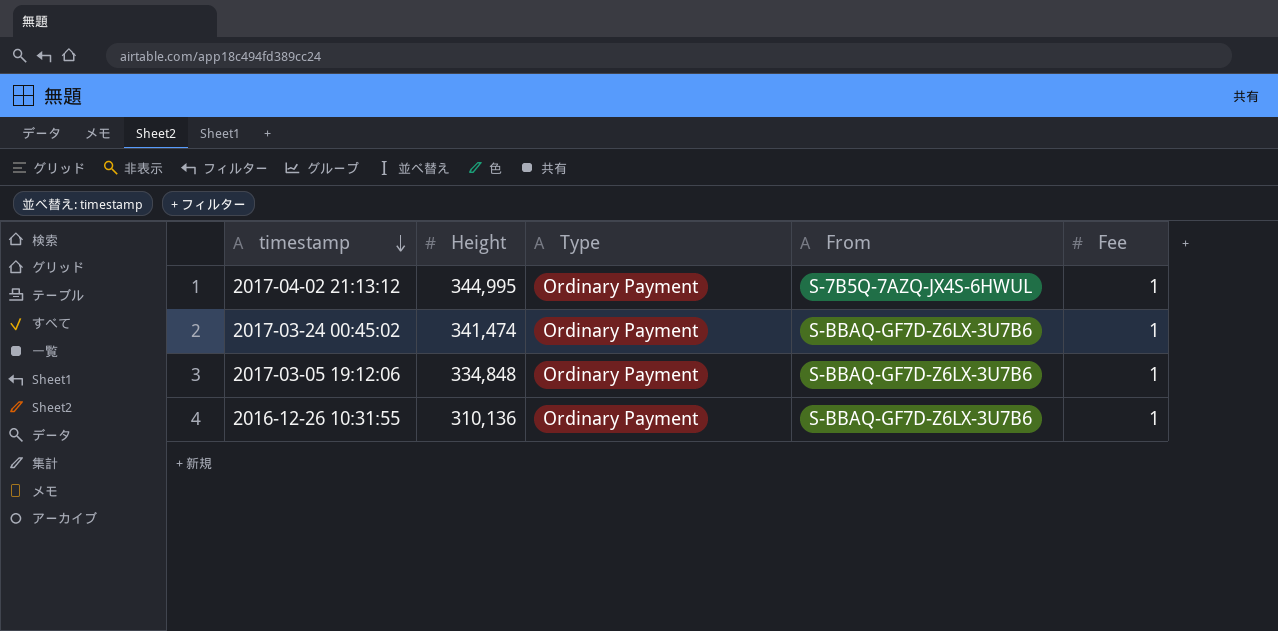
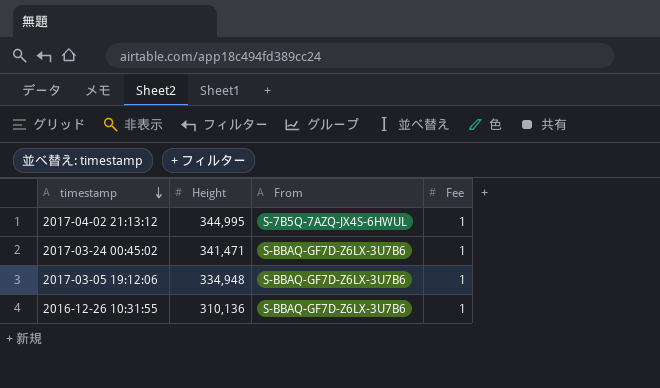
column Type | position: 3 -> none
2017-03-24 00:45:02 | Height: 341,474 -> 341,471
2017-03-05 19:12:06 | Height: 334,848 -> 334,948

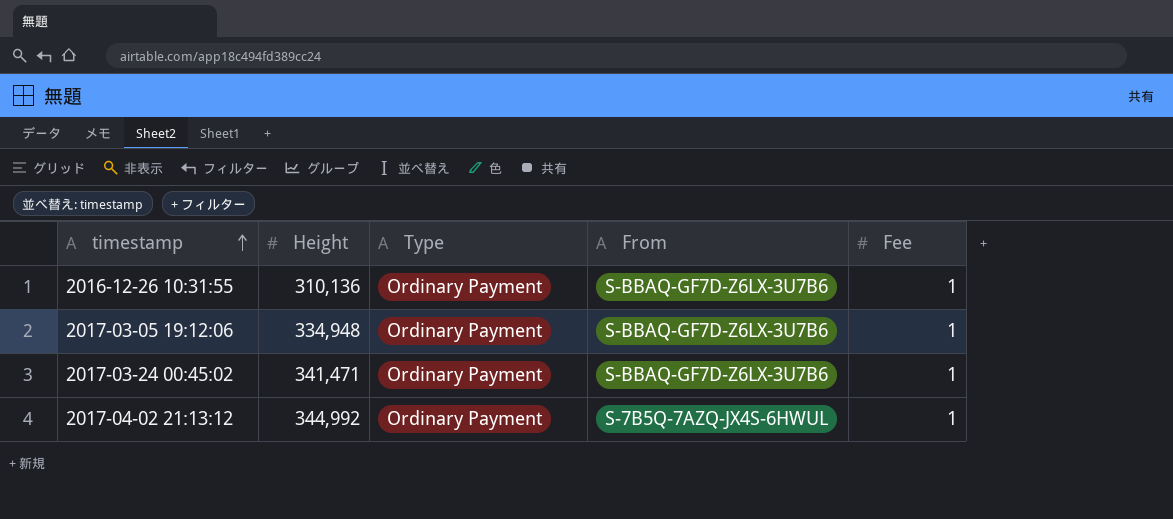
row order: timestamp descending -> timestamp ascending
column Type | position: none -> 3
2017-04-02 21:13:12 | Height: 344,995 -> 344,992

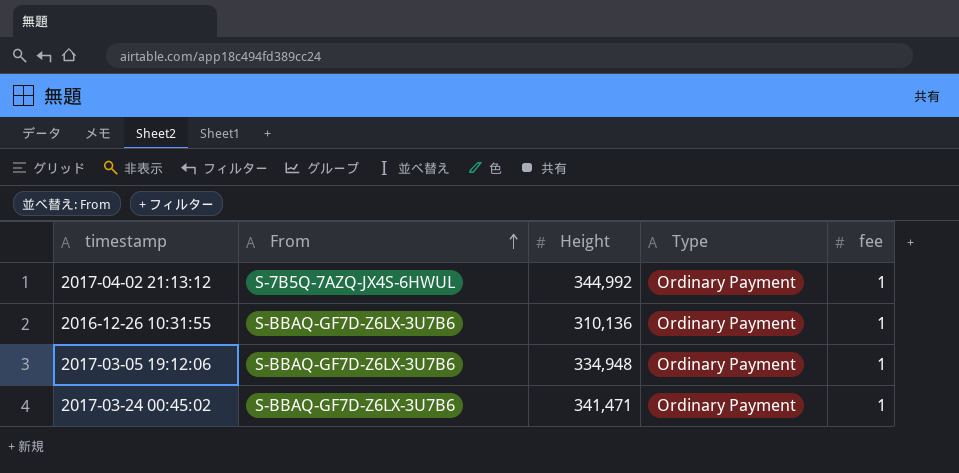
row order: timestamp ascending -> From ascending
column From | position: 4 -> 2
column name: Fee -> fee

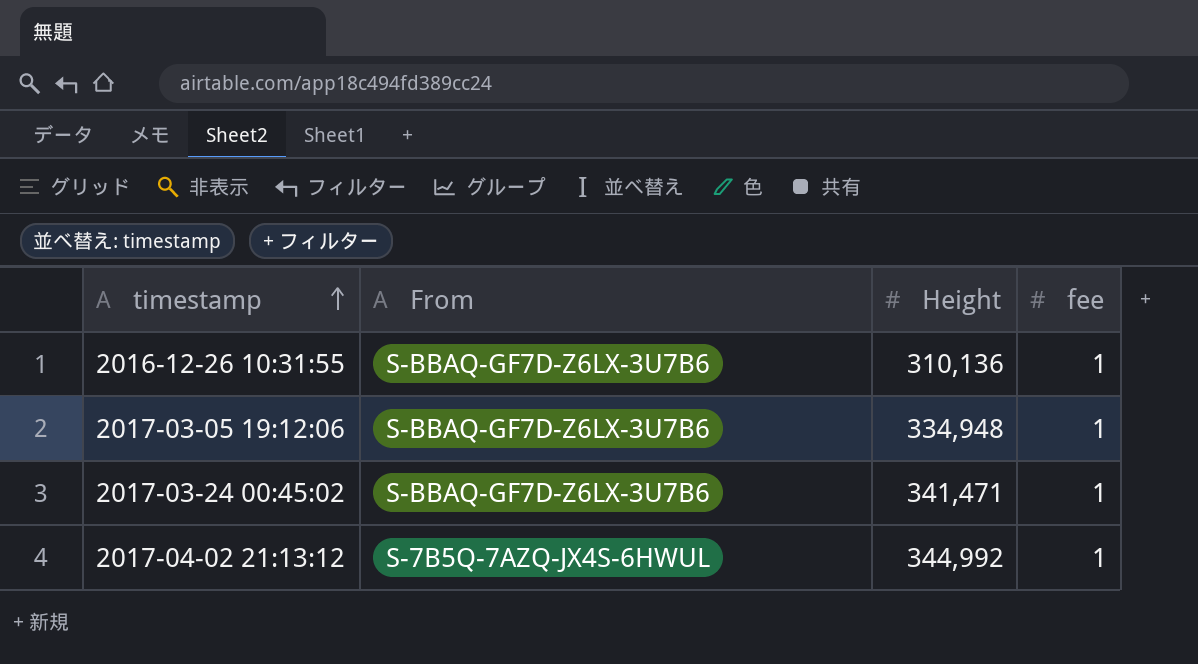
row order: From ascending -> timestamp ascending
column Type | position: 4 -> none

